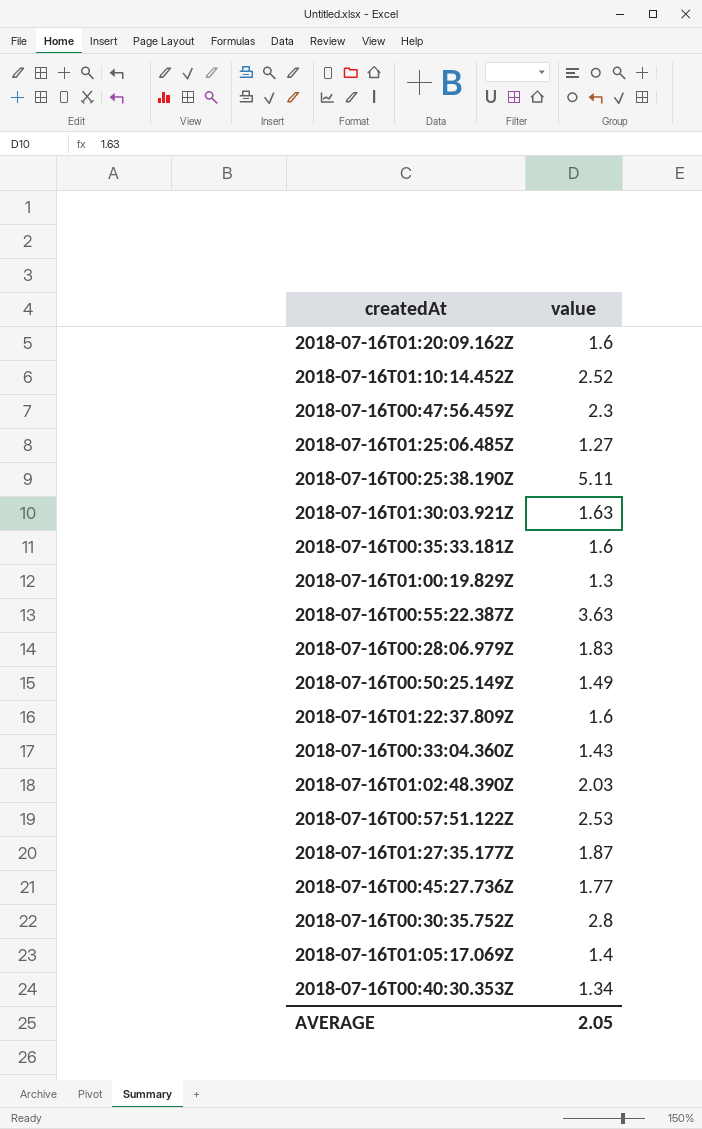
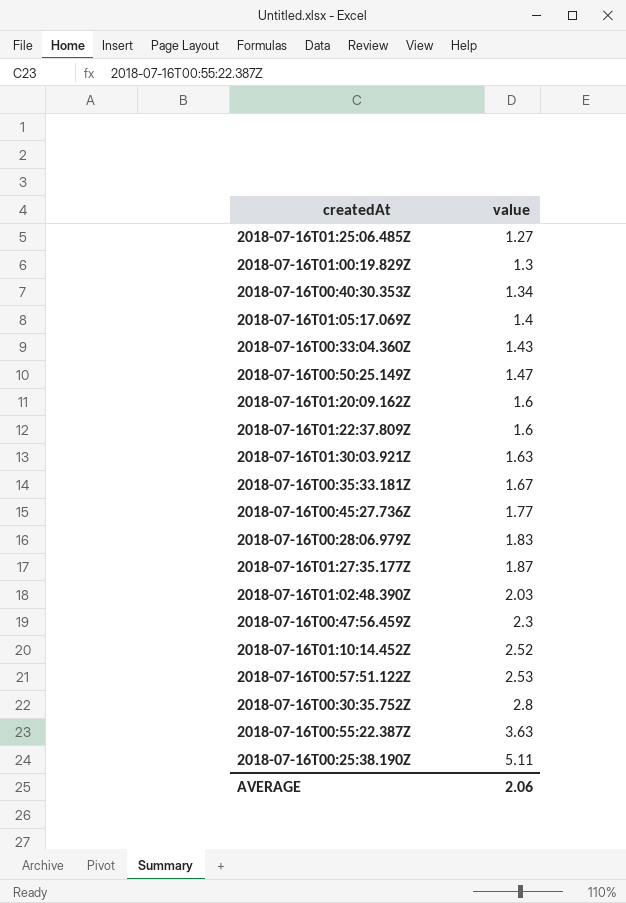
row order: none -> value ascending
2018-07-16T00:50:25.149Z | value: 1.49 -> 1.47
2018-07-16T00:35:33.181Z | value: 1.6 -> 1.67
AVERAGE | value: 2.05 -> 2.06

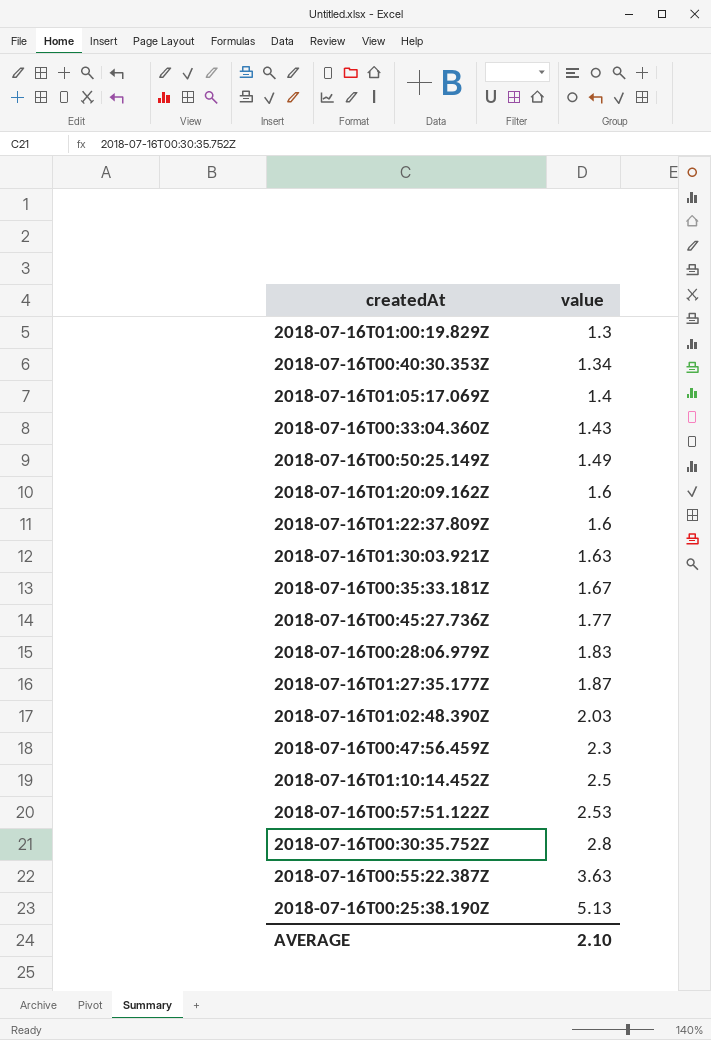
row 2018-07-16T01:25:06.485Z: 1.27 -> none
2018-07-16T00:50:25.149Z | value: 1.47 -> 1.49
2018-07-16T01:10:14.452Z | value: 2.52 -> 2.5
2018-07-16T00:25:38.190Z | value: 5.11 -> 5.13
AVERAGE | value: 2.06 -> 2.10

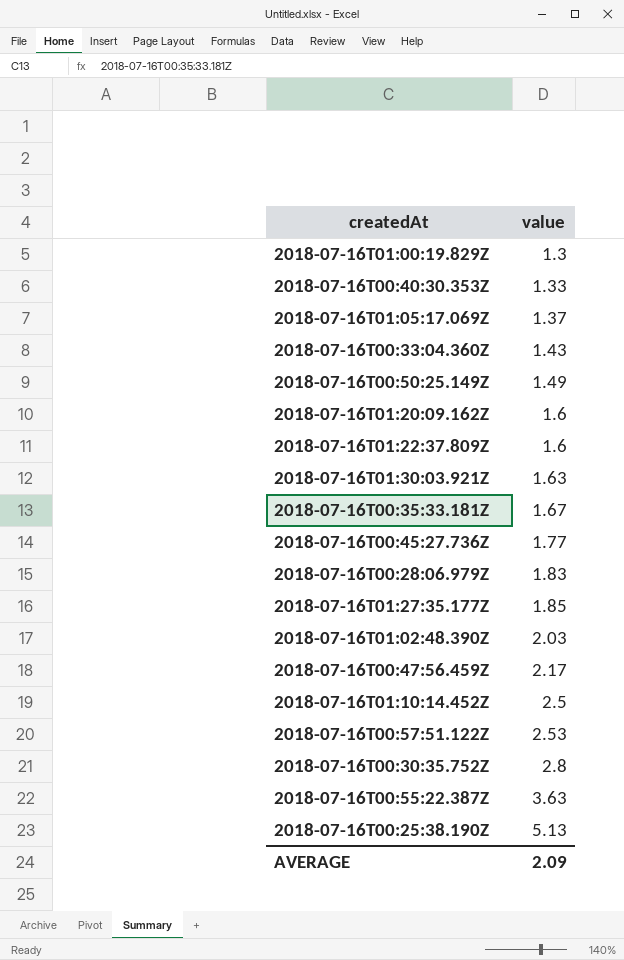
2018-07-16T00:40:30.353Z | value: 1.34 -> 1.33
2018-07-16T01:05:17.069Z | value: 1.4 -> 1.37
2018-07-16T01:27:35.177Z | value: 1.87 -> 1.85
2018-07-16T00:47:56.459Z | value: 2.3 -> 2.17
AVERAGE | value: 2.10 -> 2.09

